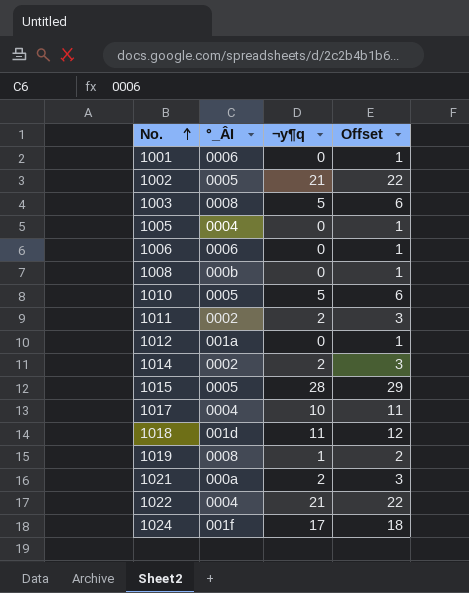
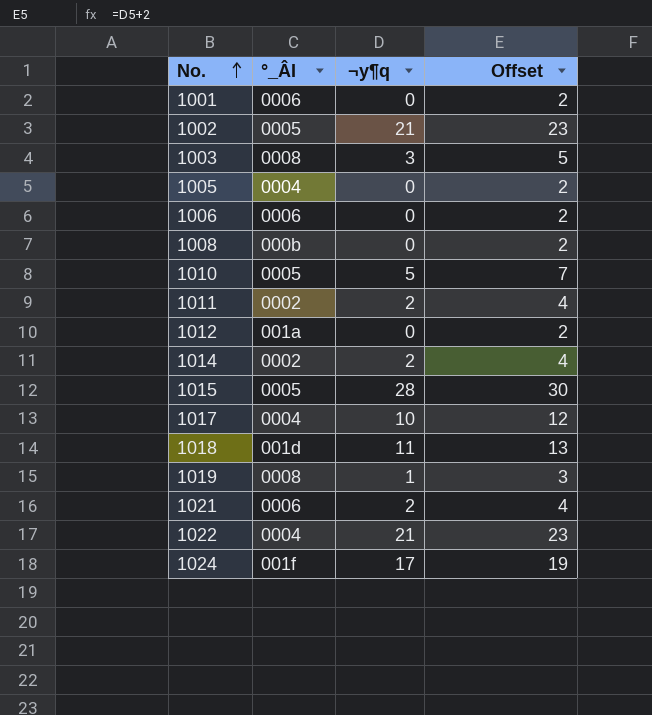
column Offset | formula: [¬y¶q] + 1 -> [¬y¶q] + 2
1003 | ¬y¶q: 5 -> 3
1021 | °_ÂI: 000a -> 0006

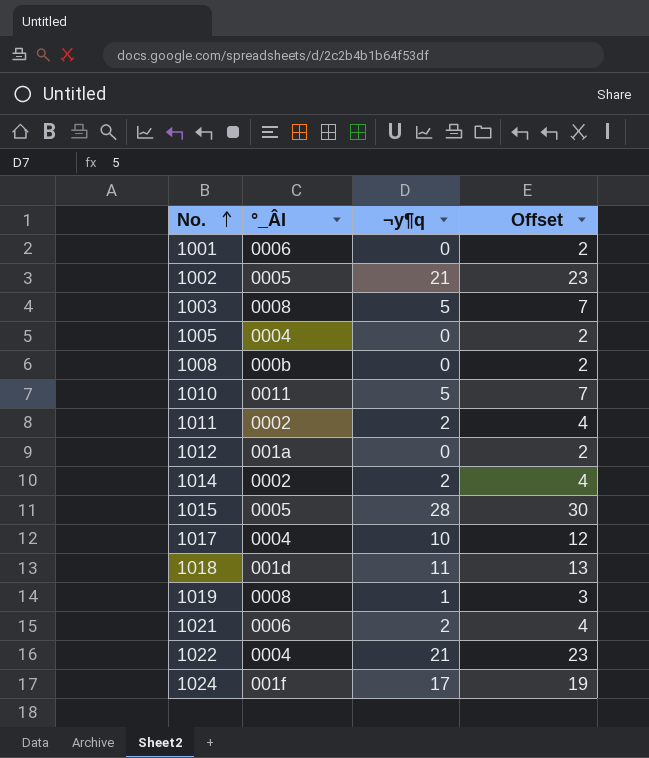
row 1006: 0006 | 0 | 2 -> none
1003 | ¬y¶q: 3 -> 5
1003 | Offset: 5 -> 7
1010 | °_ÂI: 0005 -> 0011

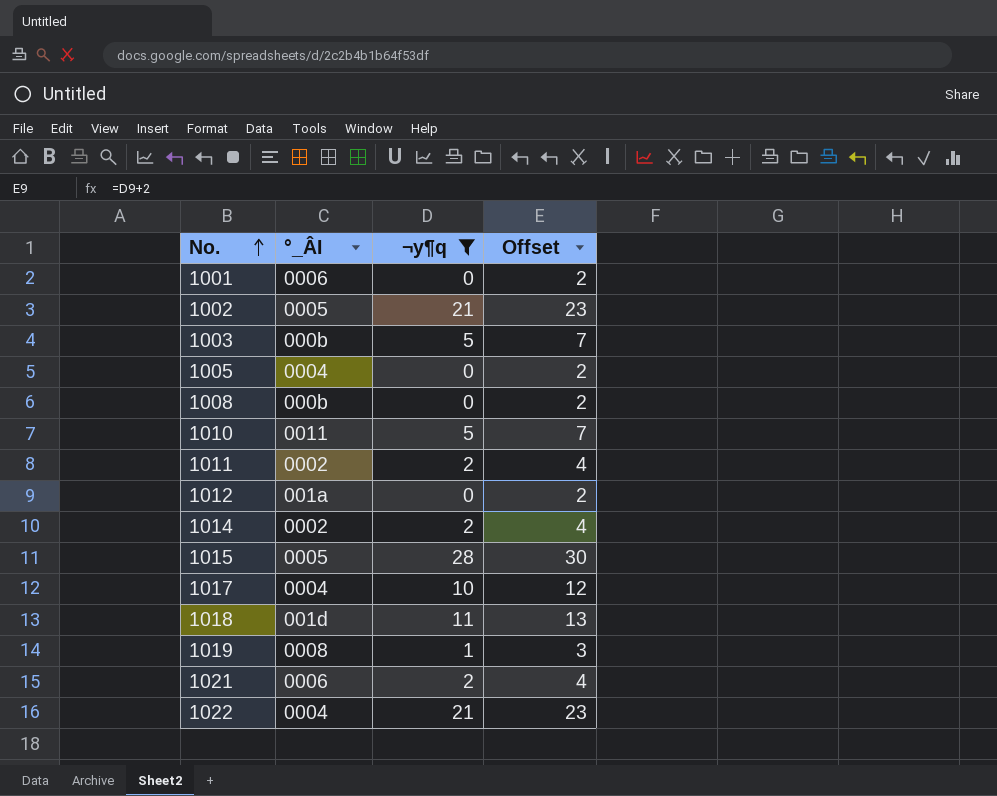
filter: none -> ¬y¶q != 17
1003 | °_ÂI: 0008 -> 000b

